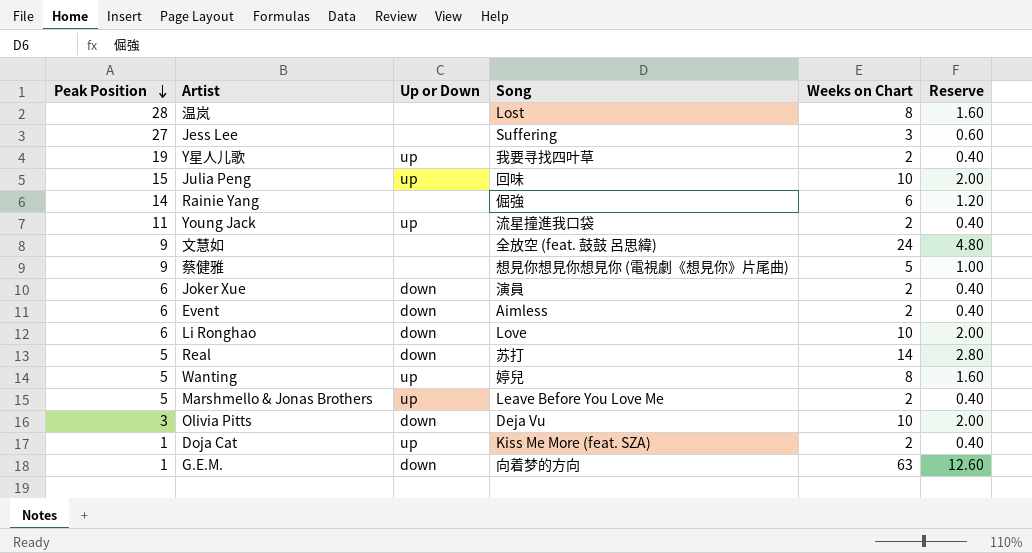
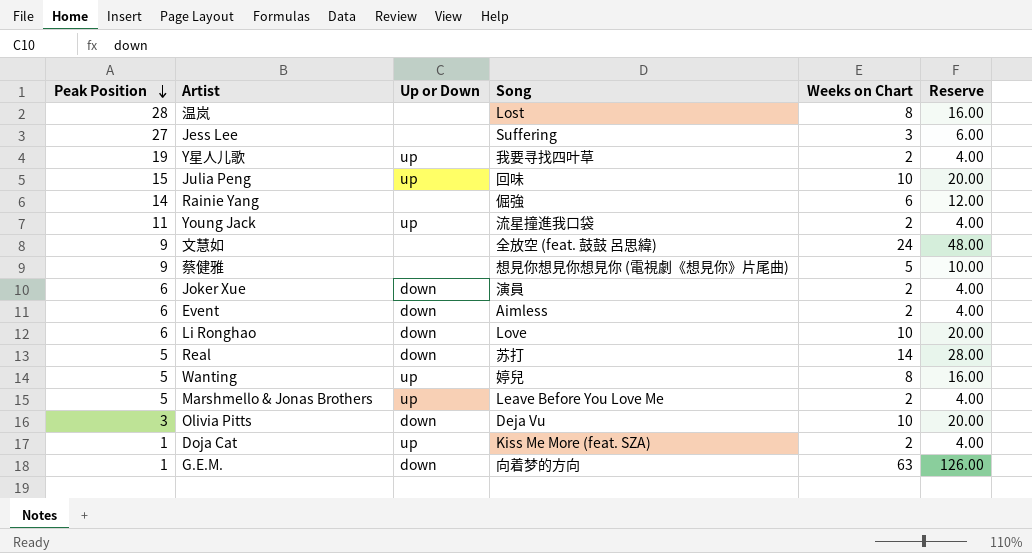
column Reserve | formula: [Weeks on Chart] * 0.2 -> [Weeks on Chart] * 2

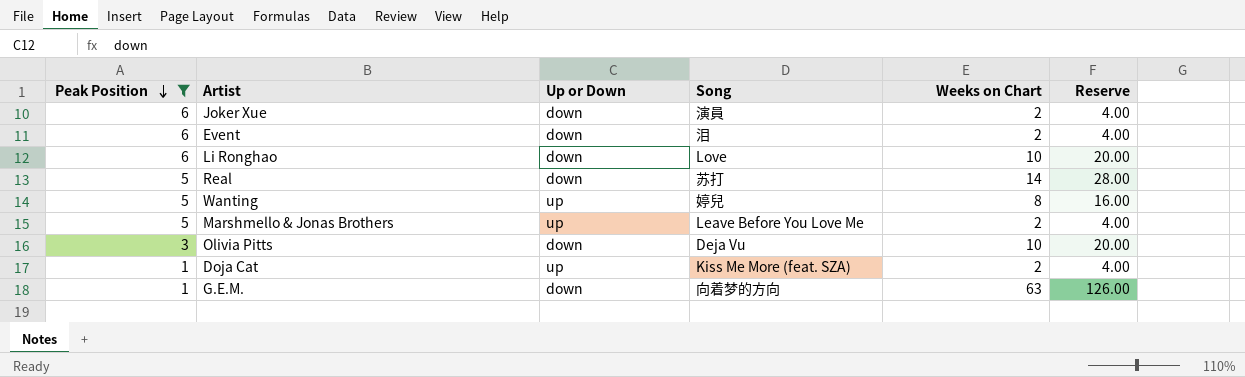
filter: none -> Peak Position <= 6
Event | Song: Aimless -> 泪

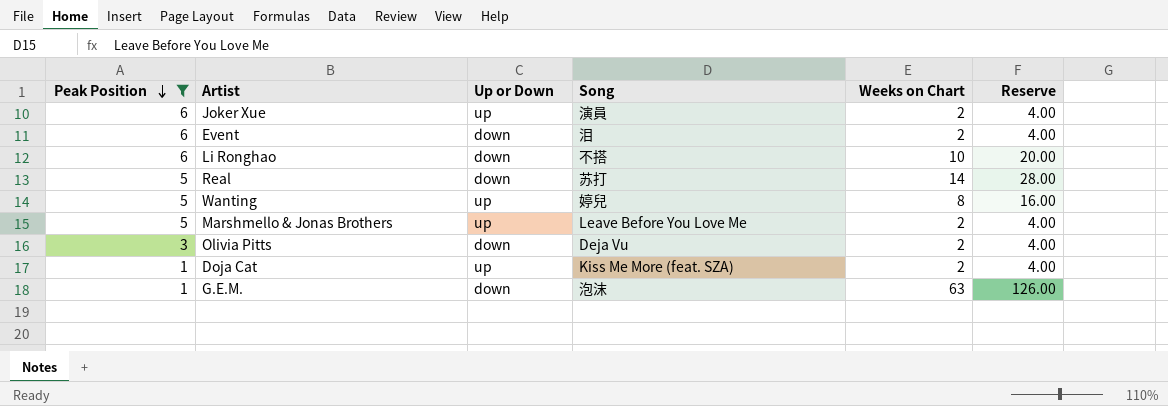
Joker Xue | Up or Down: down -> up
Li Ronghao | Song: Love -> 不搭
Olivia Pitts | Weeks on Chart: 10 -> 2
Olivia Pitts | Reserve: 20.00 -> 4.00
G.E.M. | Song: 向着梦的方向 -> 泡沫

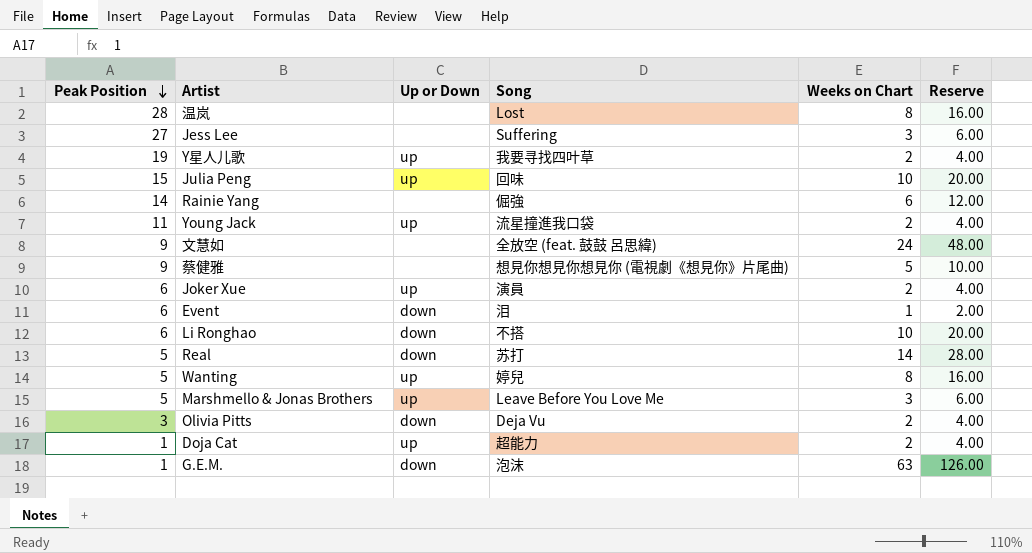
filter: Peak Position <= 6 -> none
Event | Weeks on Chart: 2 -> 1
Event | Reserve: 4.00 -> 2.00
Marshmello & Jonas Brothers | Weeks on Chart: 2 -> 3
Marshmello & Jonas Brothers | Reserve: 4.00 -> 6.00
Doja Cat | Song: Kiss Me More (feat. SZA) -> 超能力

